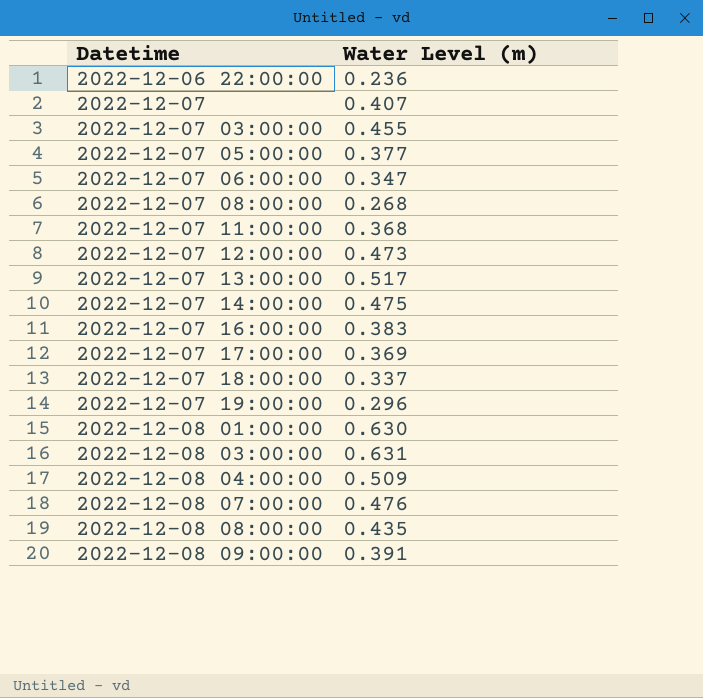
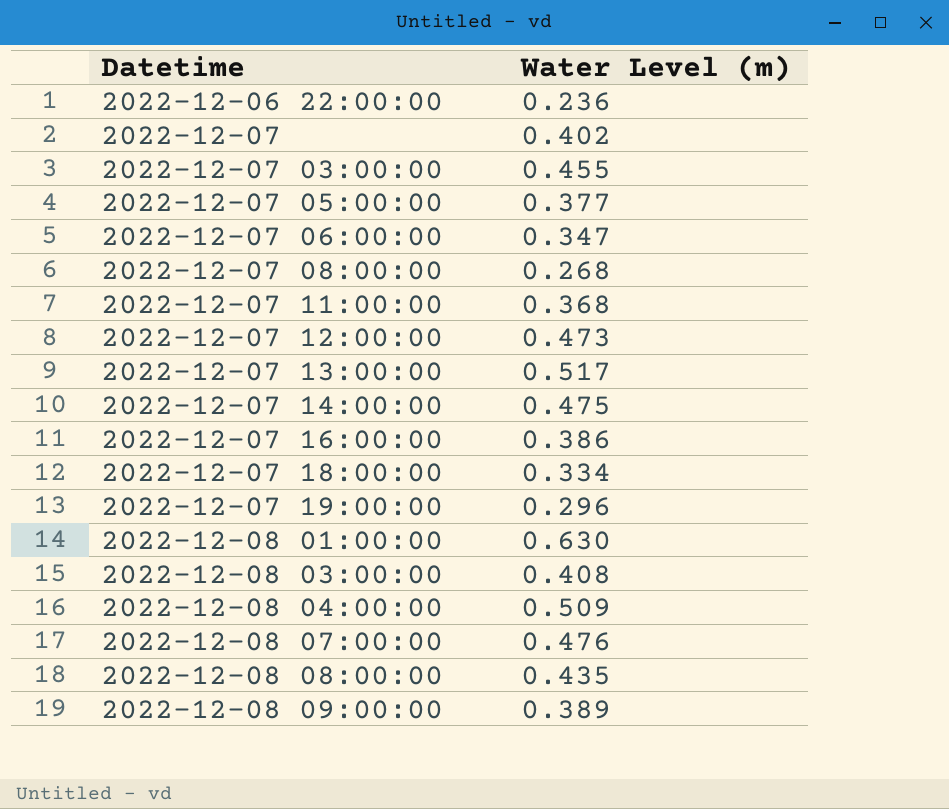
row 2022-12-07 17:00:00: 0.369 -> none
2022-12-07 | Water Level (m): 0.407 -> 0.402
2022-12-07 16:00:00 | Water Level (m): 0.383 -> 0.386
2022-12-07 18:00:00 | Water Level (m): 0.337 -> 0.334
2022-12-08 03:00:00 | Water Level (m): 0.631 -> 0.408
2022-12-08 09:00:00 | Water Level (m): 0.391 -> 0.389

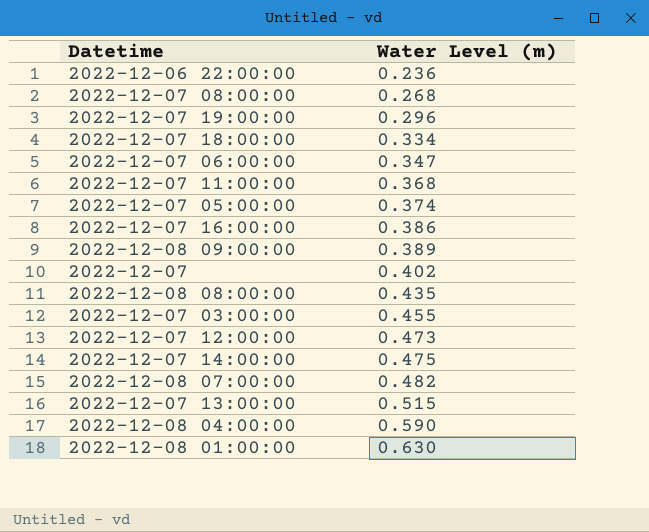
row order: Datetime ascending -> Water Level (m) ascending
row 2022-12-08 03:00:00: 0.408 -> none
2022-12-07 05:00:00 | Water Level (m): 0.377 -> 0.374
2022-12-08 07:00:00 | Water Level (m): 0.476 -> 0.482
2022-12-07 13:00:00 | Water Level (m): 0.517 -> 0.515
2022-12-08 04:00:00 | Water Level (m): 0.509 -> 0.590

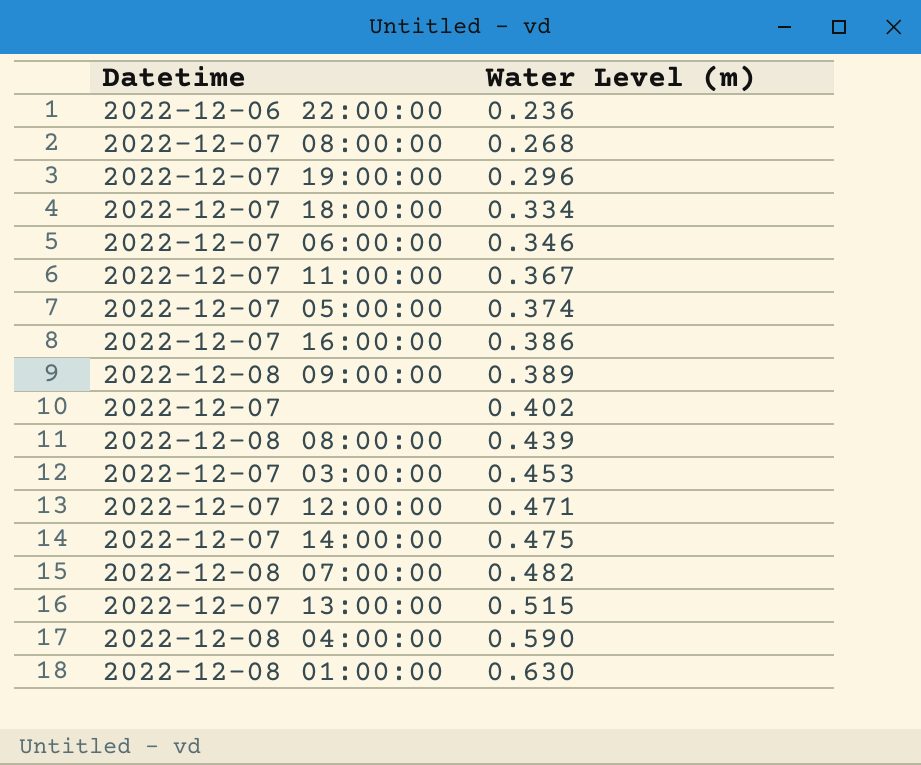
2022-12-07 06:00:00 | Water Level (m): 0.347 -> 0.346
2022-12-07 11:00:00 | Water Level (m): 0.368 -> 0.367
2022-12-08 08:00:00 | Water Level (m): 0.435 -> 0.439
2022-12-07 03:00:00 | Water Level (m): 0.455 -> 0.453
2022-12-07 12:00:00 | Water Level (m): 0.473 -> 0.471

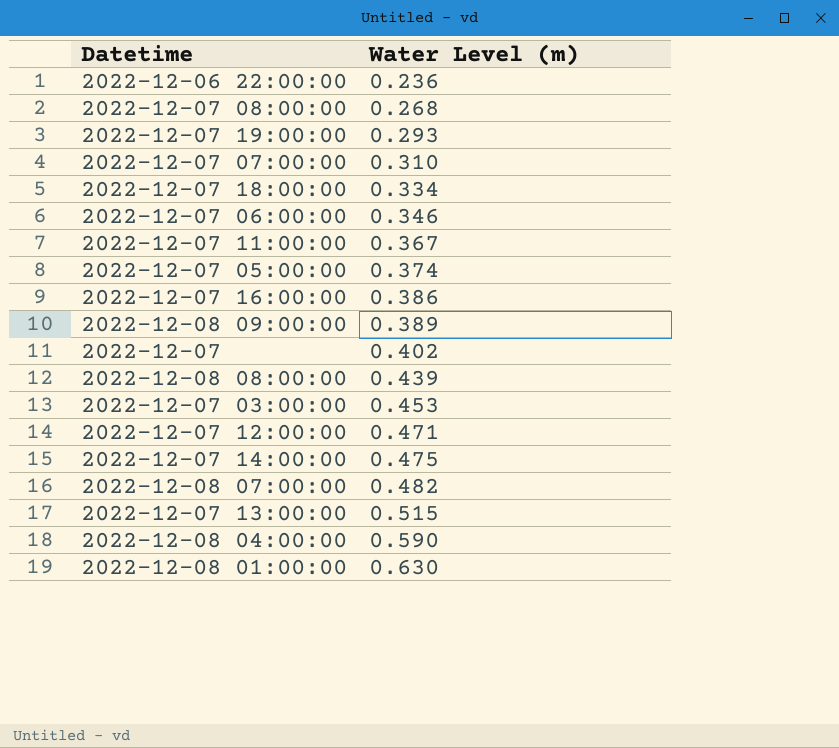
2022-12-07 19:00:00 | Water Level (m): 0.296 -> 0.293
row 2022-12-07 07:00:00: none -> 0.310

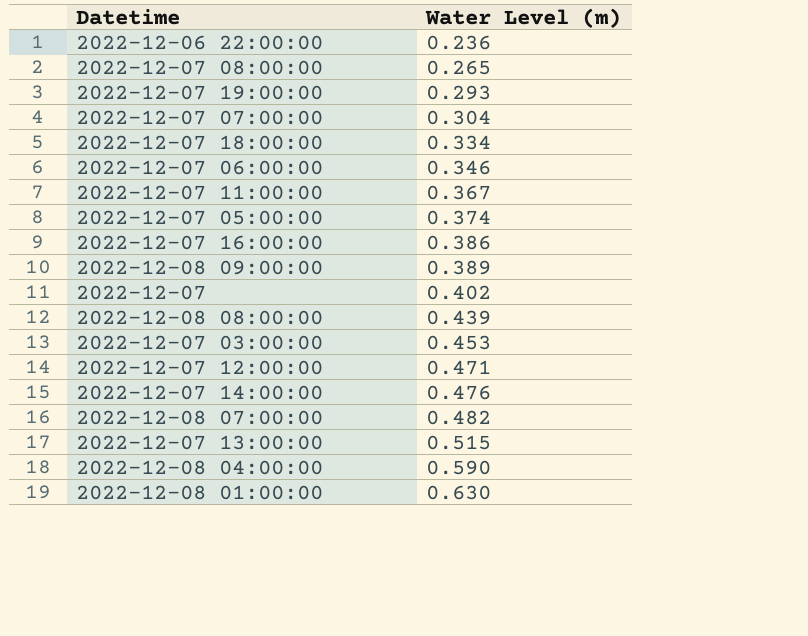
2022-12-07 08:00:00 | Water Level (m): 0.268 -> 0.265
2022-12-07 07:00:00 | Water Level (m): 0.310 -> 0.304
2022-12-07 14:00:00 | Water Level (m): 0.475 -> 0.476

